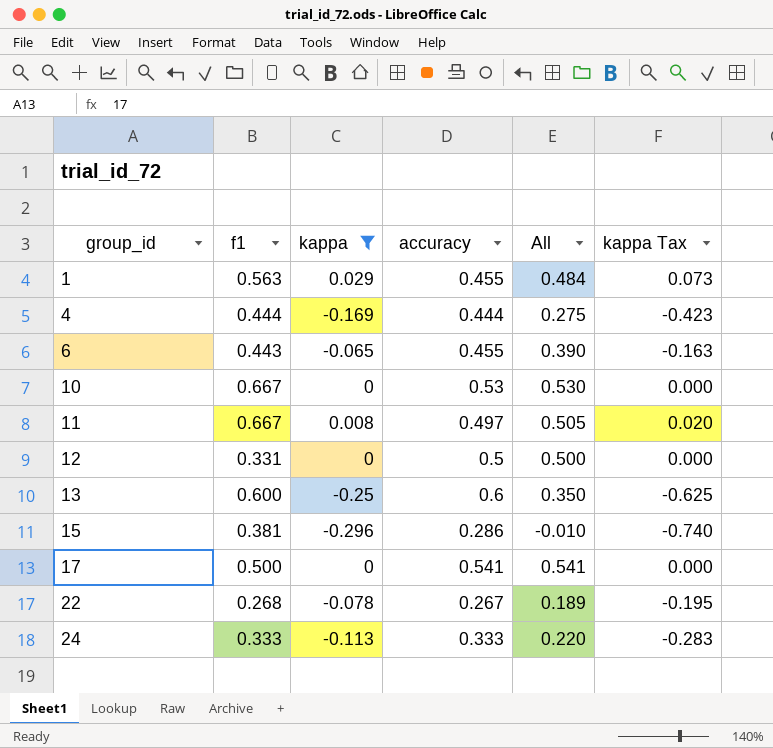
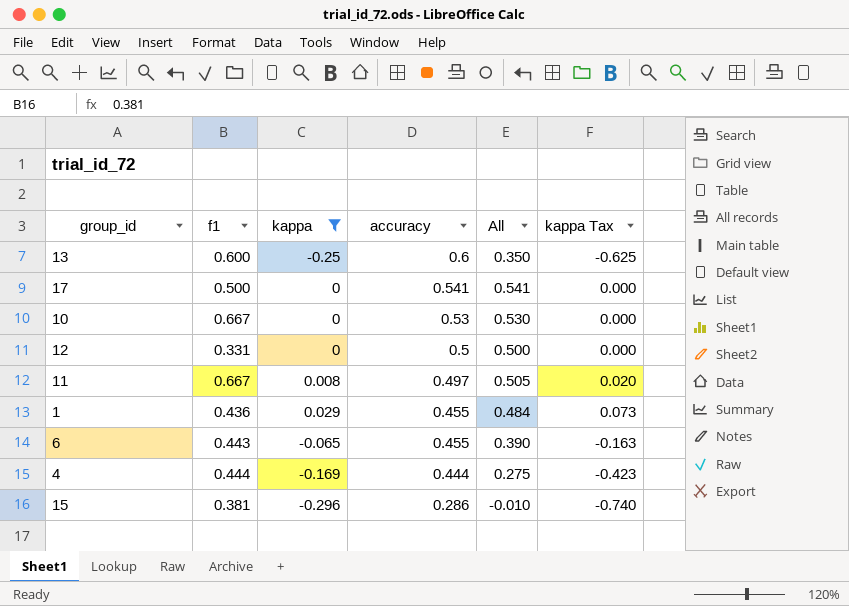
row order: group_id ascending -> accuracy descending
row 22: 0.268 | -0.078 | 0.267 | 0.189 | -0.195 -> none
row 24: 0.333 | -0.113 | 0.333 | 0.220 | -0.283 -> none
1 | f1: 0.563 -> 0.436

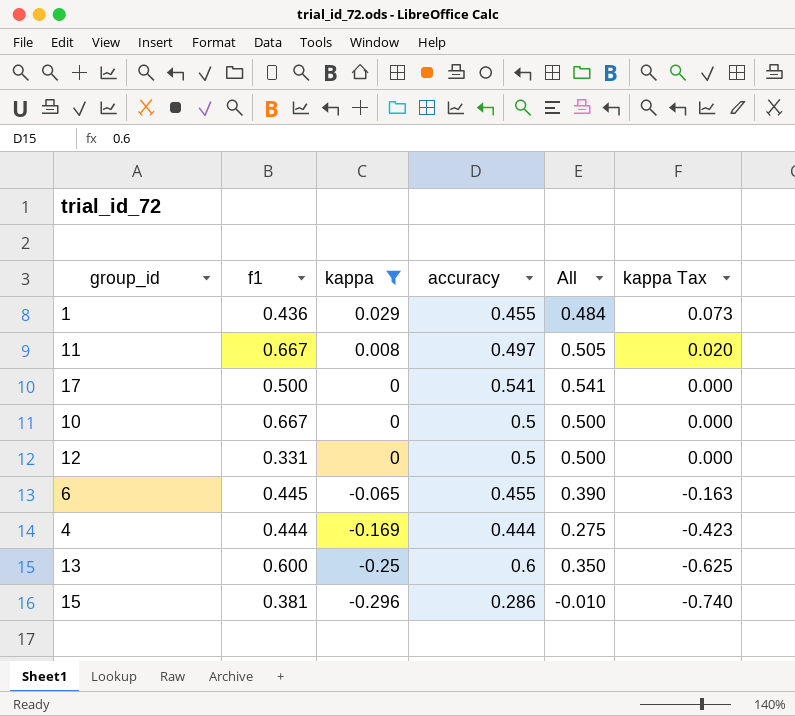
row order: accuracy descending -> kappa descending
10 | accuracy: 0.53 -> 0.5
10 | All: 0.530 -> 0.500
6 | f1: 0.443 -> 0.445

